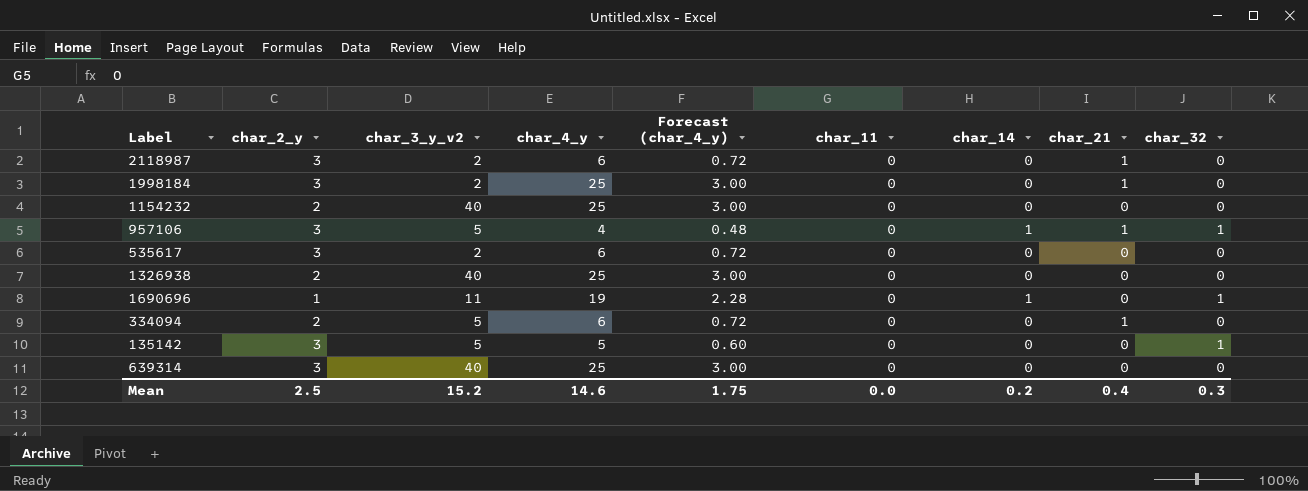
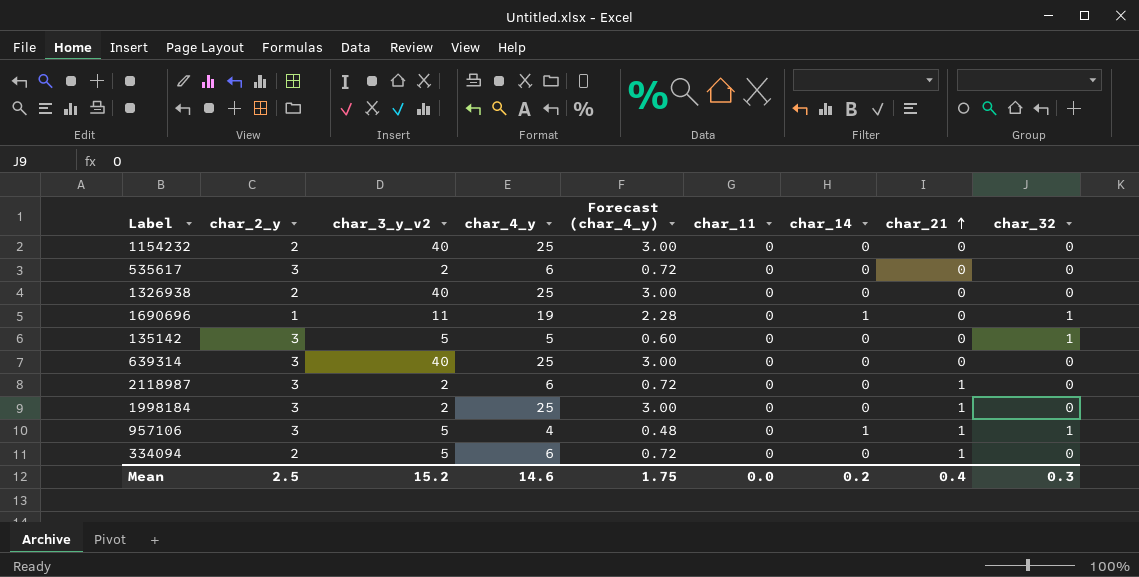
row order: none -> char_21 ascending

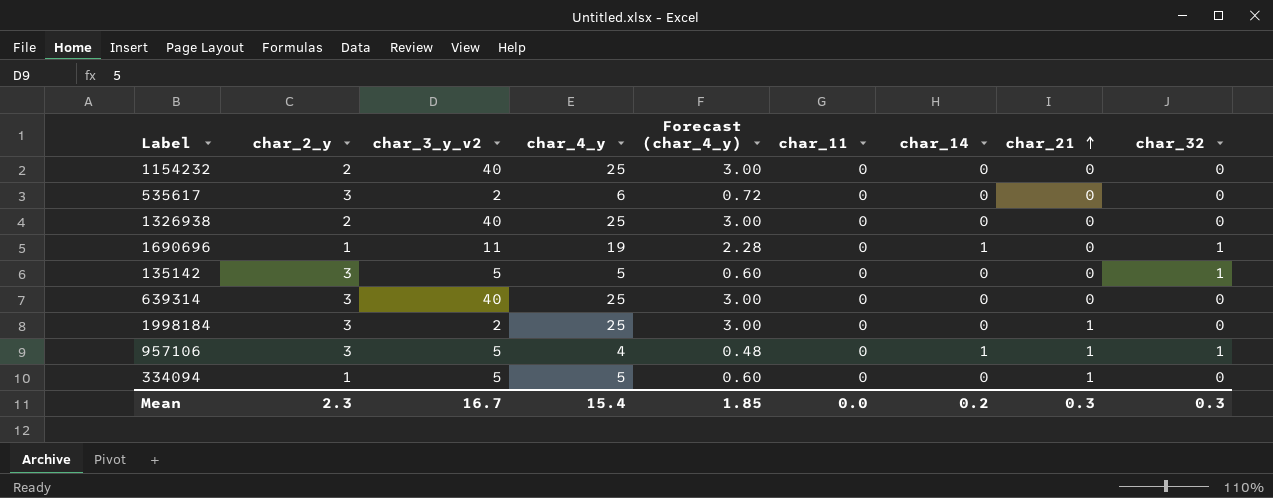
row 2118987: 3 | 2 | 6 | 0.72 | 0 | 0 | 1 | 0 -> none
334094 | char_2_y: 2 -> 1
334094 | char_4_y: 6 -> 5
334094 | Forecast (char_4_y): 0.72 -> 0.60
Mean | char_2_y: 2.5 -> 2.3
Mean | char_3_y_v2: 15.2 -> 16.7
Mean | char_4_y: 14.6 -> 15.4
Mean | Forecast (char_4_y): 1.75 -> 1.85
Mean | char_21: 0.4 -> 0.3

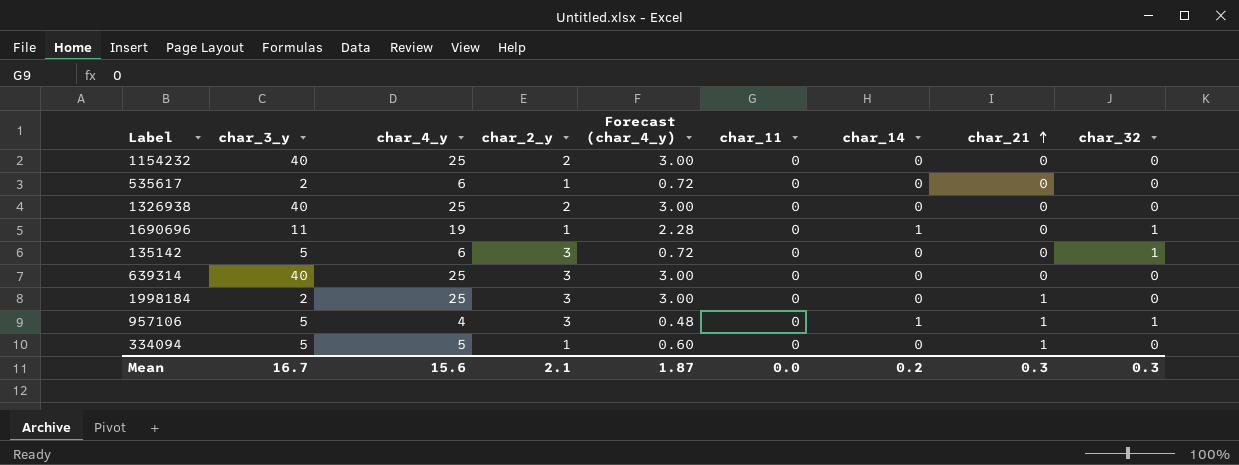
column name: char_3_y_v2 -> char_3_y
column char_2_y | position: 2 -> 4
535617 | char_2_y: 3 -> 1
135142 | char_4_y: 5 -> 6
135142 | Forecast (char_4_y): 0.60 -> 0.72
Mean | char_4_y: 15.4 -> 15.6
Mean | char_2_y: 2.3 -> 2.1
Mean | Forecast (char_4_y): 1.85 -> 1.87

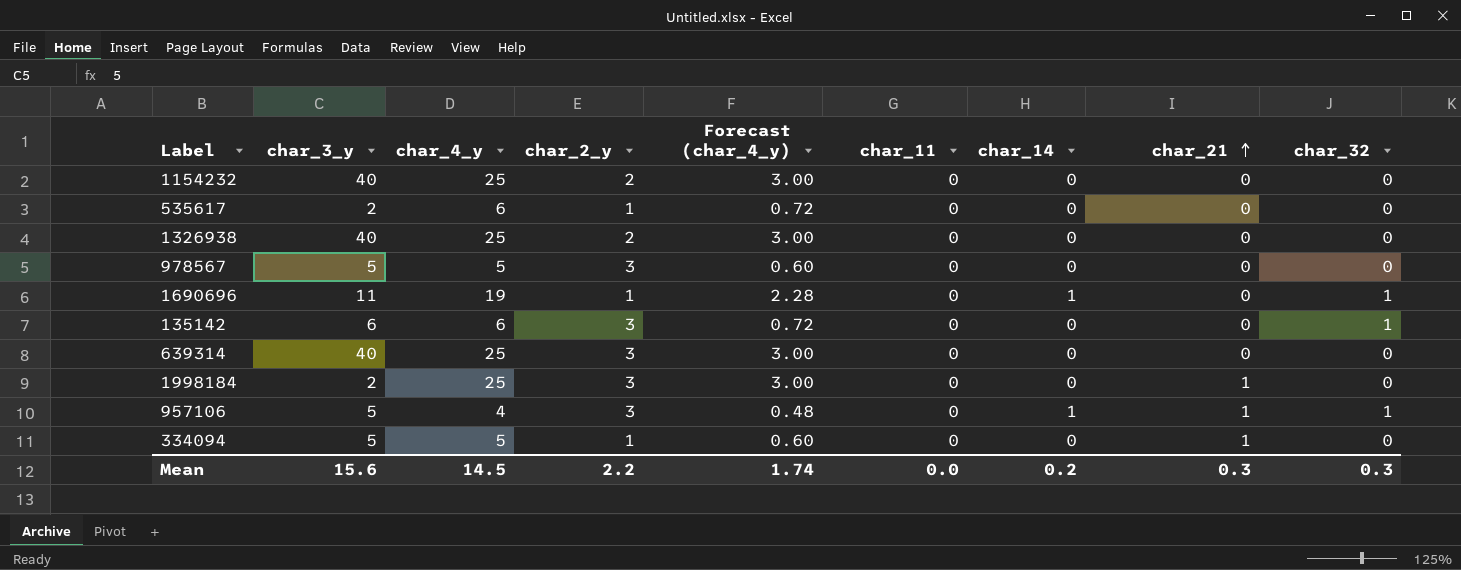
row 978567: none -> 5 | 5 | 3 | 0.60 | 0 | 0 | 0 | 0
135142 | char_3_y: 5 -> 6
Mean | char_3_y: 16.7 -> 15.6
Mean | char_4_y: 15.6 -> 14.5
Mean | char_2_y: 2.1 -> 2.2
Mean | Forecast (char_4_y): 1.87 -> 1.74

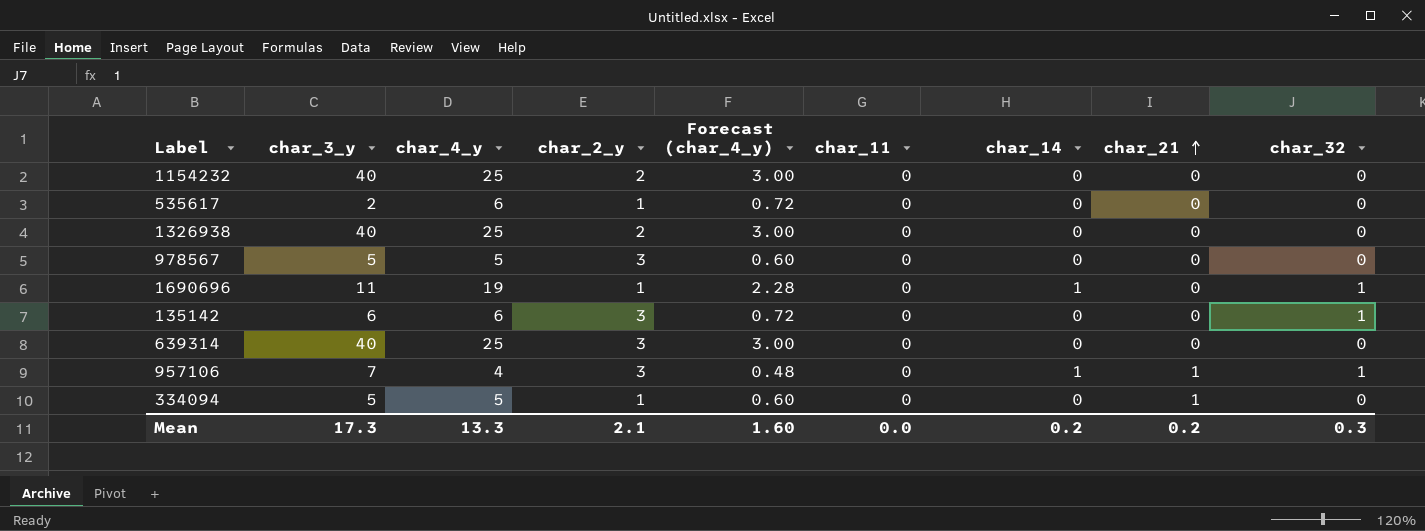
row 1998184: 2 | 25 | 3 | 3.00 | 0 | 0 | 1 | 0 -> none
957106 | char_3_y: 5 -> 7
Mean | char_3_y: 15.6 -> 17.3
Mean | char_4_y: 14.5 -> 13.3
Mean | char_2_y: 2.2 -> 2.1
Mean | Forecast (char_4_y): 1.74 -> 1.60
Mean | char_21: 0.3 -> 0.2

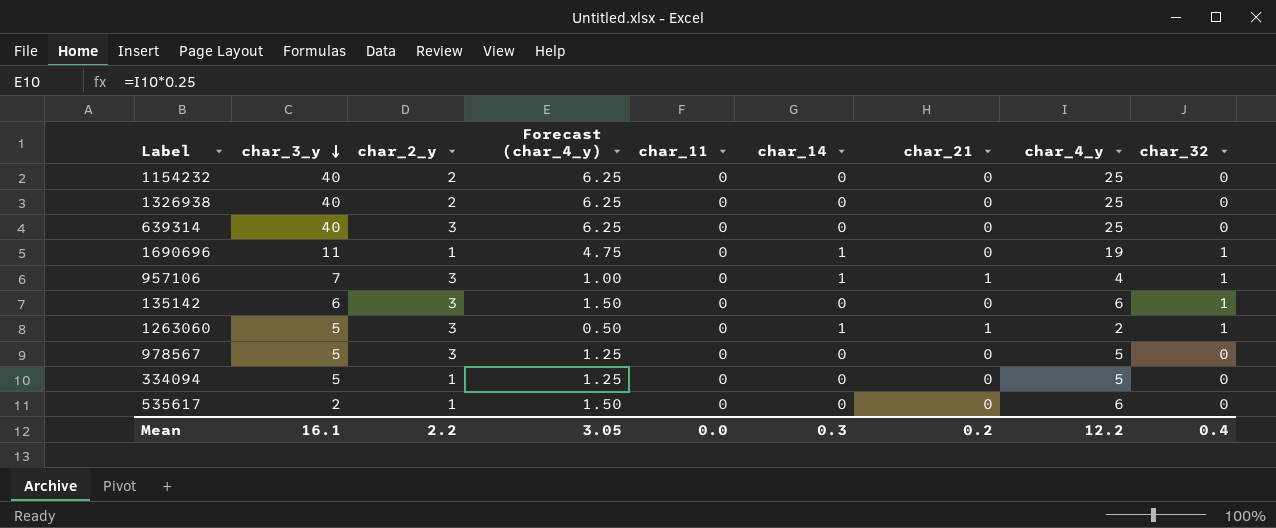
row order: char_21 ascending -> char_3_y descending
column Forecast (char_4_y) | formula: [char_4_y] * 0.12 -> [char_4_y] * 0.25
column char_4_y | position: 3 -> 8
row 1263060: none -> 5 | 3 | 0.50 | 0 | 1 | 1 | 2 | 1
334094 | char_21: 1 -> 0
Mean | char_3_y: 17.3 -> 16.1
Mean | char_2_y: 2.1 -> 2.2
Mean | Forecast (char_4_y): 1.60 -> 3.05
Mean | char_14: 0.2 -> 0.3
Mean | char_4_y: 13.3 -> 12.2
Mean | char_32: 0.3 -> 0.4

